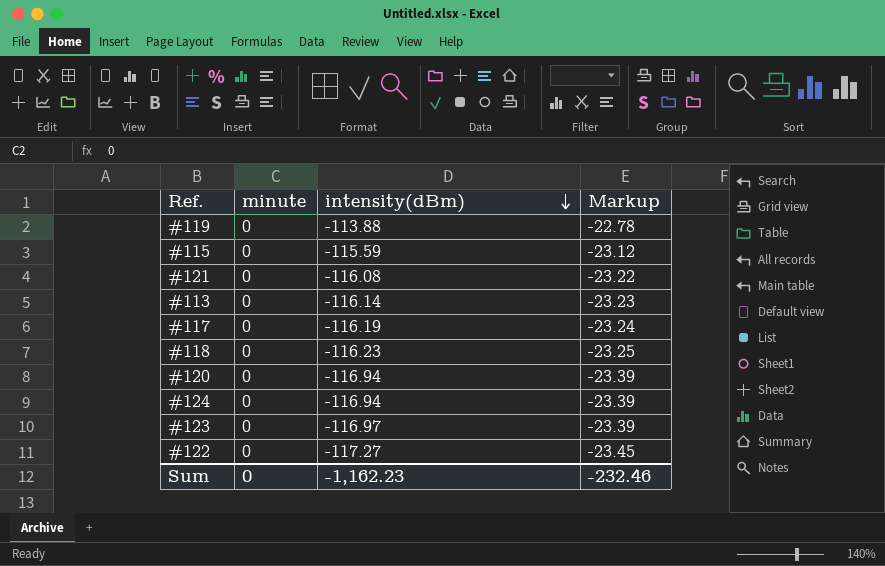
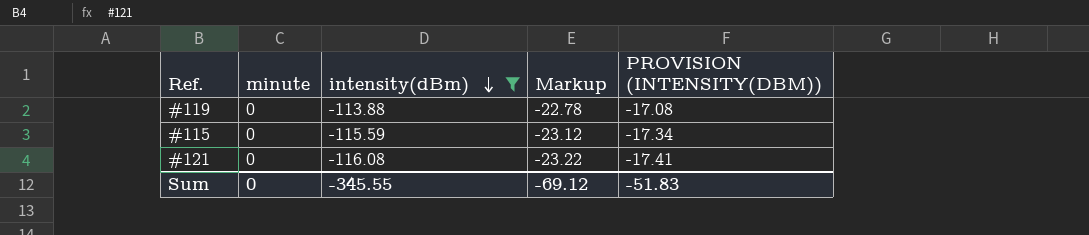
filter: none -> intensity(dBm) >= -116.08
column PROVISION (INTENSITY(DBM)) | formula: none -> [intensity(dBm)] * 0.15
Sum | intensity(dBm): -1,162.23 -> -345.55
Sum | Markup: -232.46 -> -69.12

